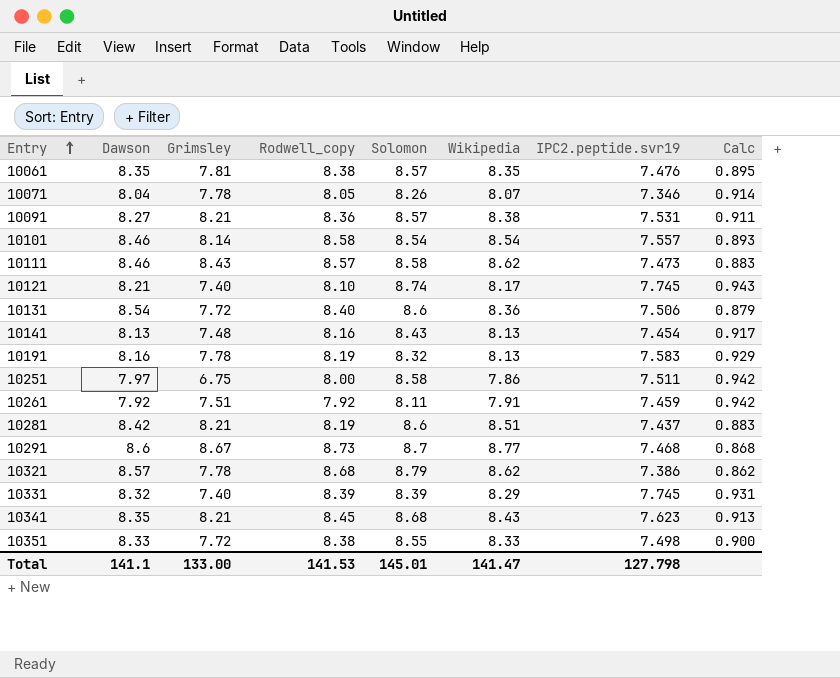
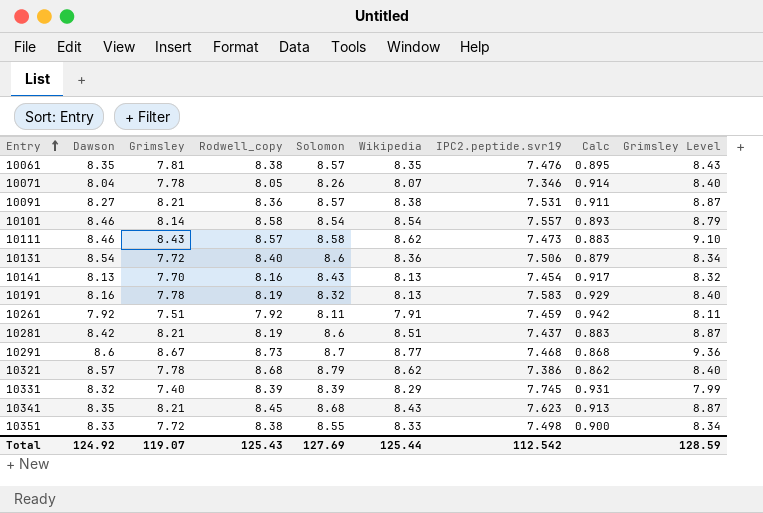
column Grimsley Level | formula: none -> [Grimsley] * 1.08
row 10121: 8.21 | 7.40 | 8.10 | 8.74 | 8.17 | 7.745 | 0.943 -> none
row 10251: 7.97 | 6.75 | 8.00 | 8.58 | 7.86 | 7.511 | 0.942 -> none
10141 | Grimsley: 7.48 -> 7.70
Total | Dawson: 141.1 -> 124.92
Total | Grimsley: 133.00 -> 119.07
Total | Rodwell_copy: 141.53 -> 125.43
Total | Solomon: 145.01 -> 127.69
Total | Wikipedia: 141.47 -> 125.44
Total | IPC2.peptide.svr19: 127.798 -> 112.542

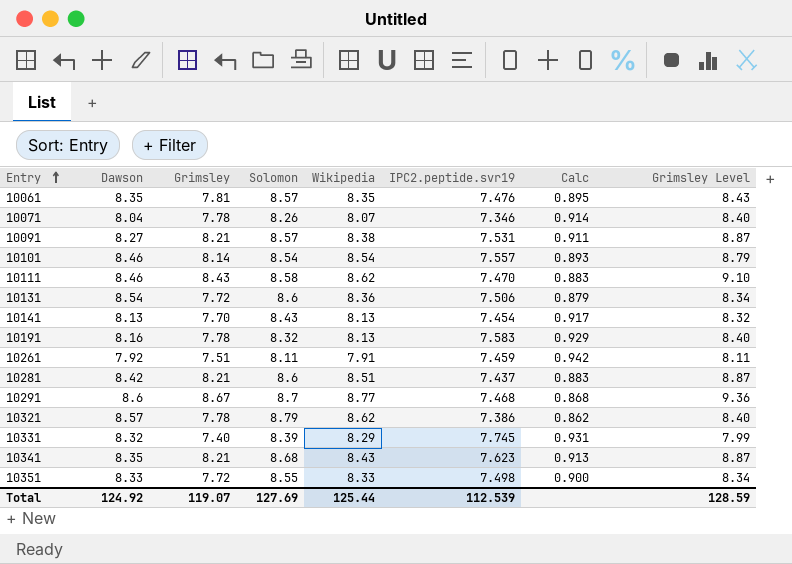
column Rodwell_copy | position: 4 -> none
10111 | IPC2.peptide.svr19: 7.473 -> 7.470
Total | IPC2.peptide.svr19: 112.542 -> 112.539

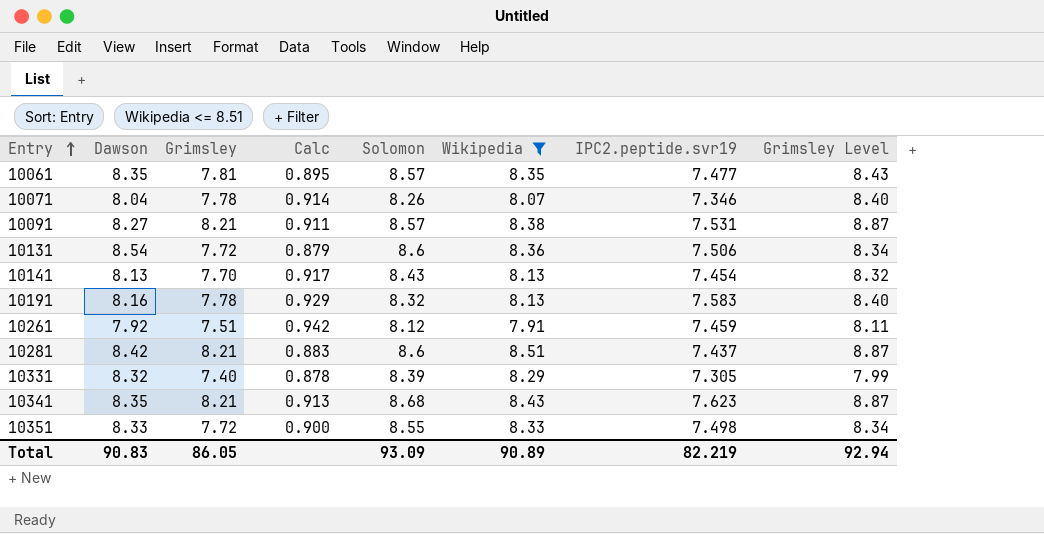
filter: none -> Wikipedia <= 8.51
column Calc | position: 7 -> 4
10061 | IPC2.peptide.svr19: 7.476 -> 7.477
10261 | Solomon: 8.11 -> 8.12
10331 | Calc: 0.931 -> 0.878
10331 | IPC2.peptide.svr19: 7.745 -> 7.305
Total | Dawson: 124.92 -> 90.83
Total | Grimsley: 119.07 -> 86.05
Total | Solomon: 127.69 -> 93.09
Total | Wikipedia: 125.44 -> 90.89
Total | IPC2.peptide.svr19: 112.539 -> 82.219
Total | Grimsley Level: 128.59 -> 92.94

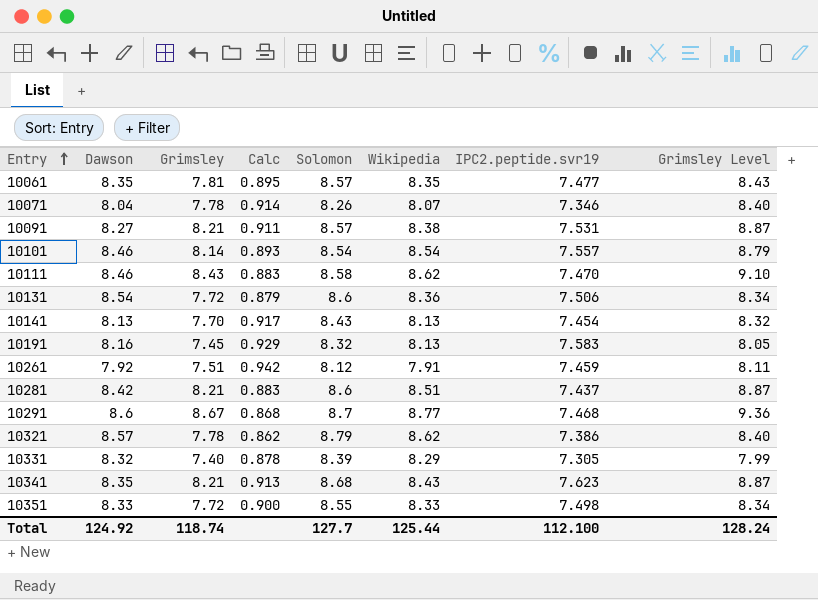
filter: Wikipedia <= 8.51 -> none
10191 | Grimsley: 7.78 -> 7.45
10191 | Grimsley Level: 8.40 -> 8.05
Total | Dawson: 90.83 -> 124.92
Total | Grimsley: 86.05 -> 118.74
Total | Solomon: 93.09 -> 127.7
Total | Wikipedia: 90.89 -> 125.44
Total | IPC2.peptide.svr19: 82.219 -> 112.100
Total | Grimsley Level: 92.94 -> 128.24

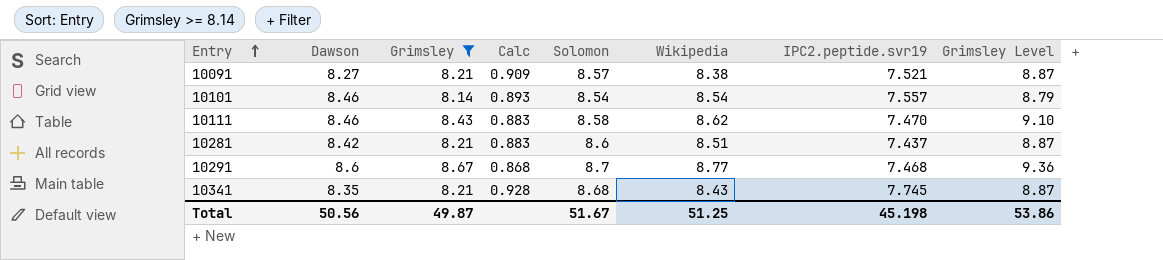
filter: none -> Grimsley >= 8.14
10091 | Calc: 0.911 -> 0.909
10091 | IPC2.peptide.svr19: 7.531 -> 7.521
10341 | Calc: 0.913 -> 0.928
10341 | IPC2.peptide.svr19: 7.623 -> 7.745
Total | Dawson: 124.92 -> 50.56
Total | Grimsley: 118.74 -> 49.87
Total | Solomon: 127.7 -> 51.67
Total | Wikipedia: 125.44 -> 51.25
Total | IPC2.peptide.svr19: 112.100 -> 45.198
Total | Grimsley Level: 128.24 -> 53.86

